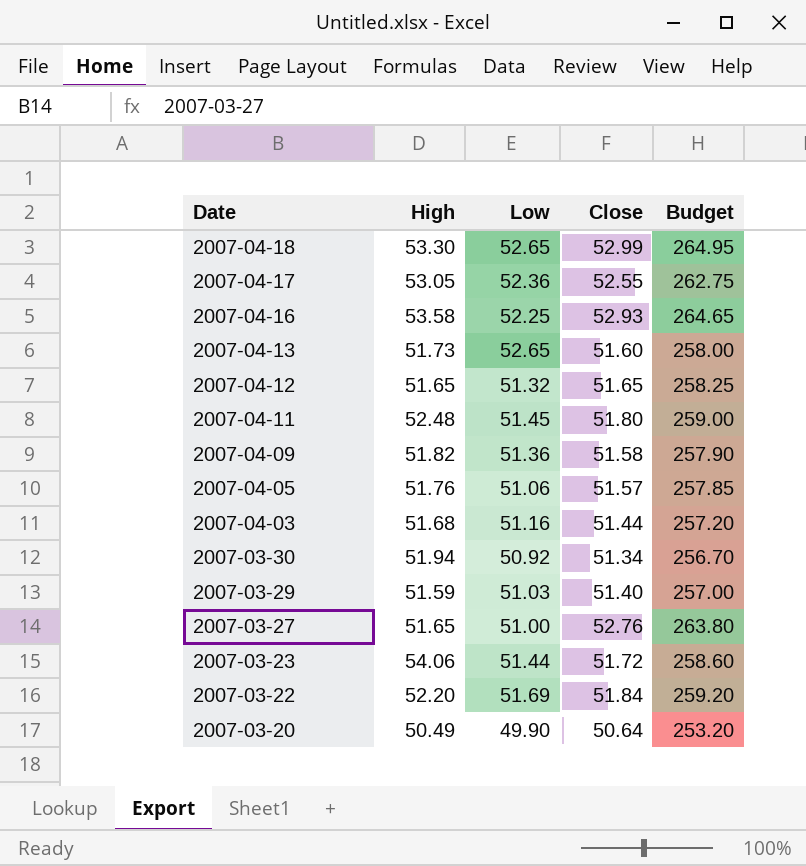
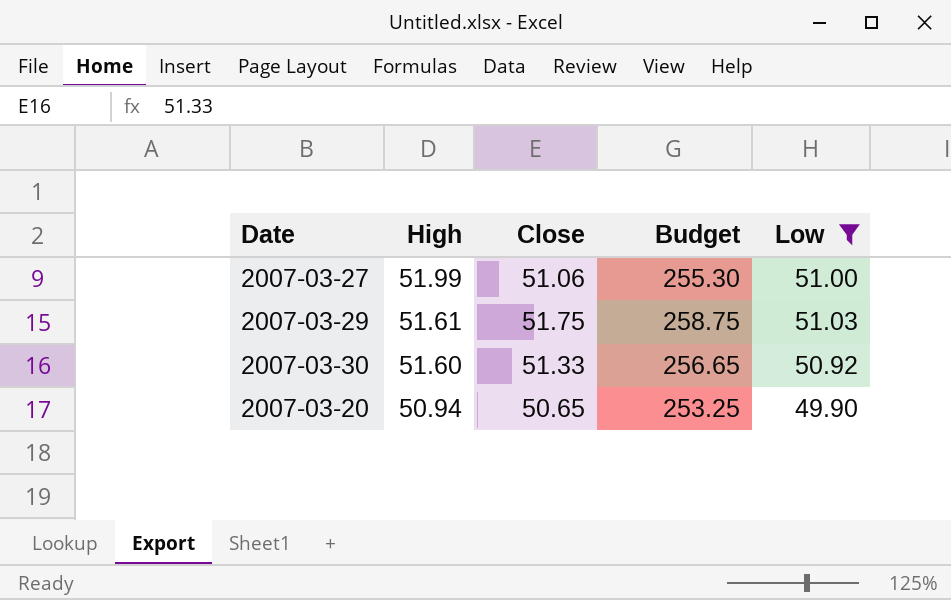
filter: none -> Low <= 51.03
row order: Date descending -> High descending
column Low | position: 3 -> 5
2007-03-27 | High: 51.65 -> 51.99
2007-03-27 | Close: 52.76 -> 51.06
2007-03-27 | Budget: 263.80 -> 255.30
2007-03-29 | High: 51.59 -> 51.61
2007-03-29 | Close: 51.40 -> 51.75
2007-03-29 | Budget: 257.00 -> 258.75
2007-03-30 | High: 51.94 -> 51.60
2007-03-30 | Close: 51.34 -> 51.33
2007-03-30 | Budget: 256.70 -> 256.65
2007-03-20 | High: 50.49 -> 50.94
2007-03-20 | Close: 50.64 -> 50.65
2007-03-20 | Budget: 253.20 -> 253.25

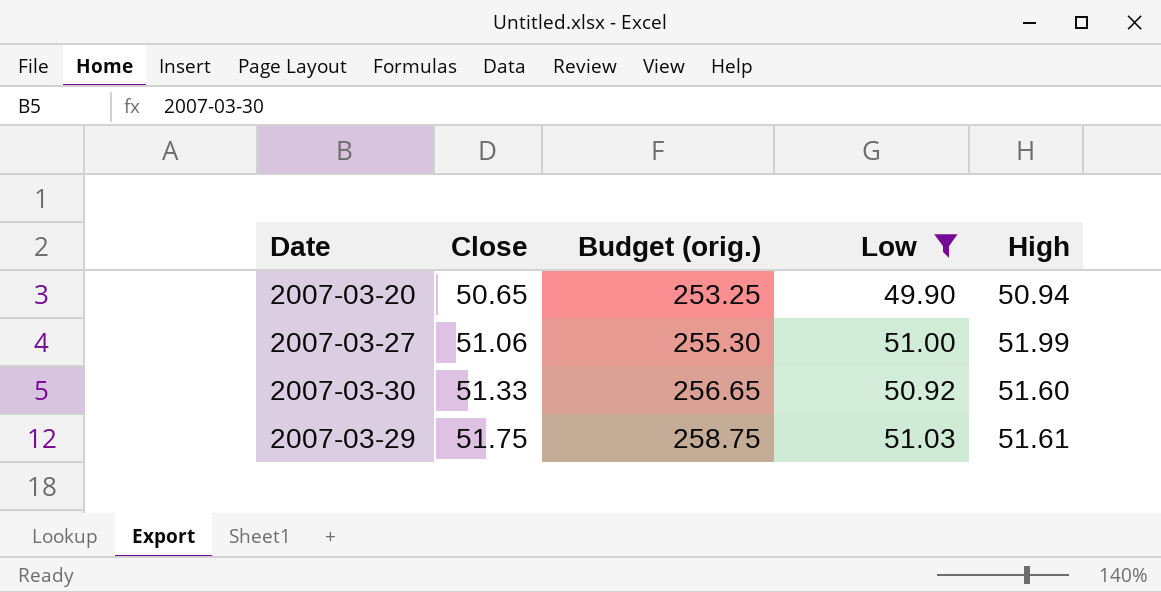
row order: High descending -> Close ascending
column name: Budget -> Budget (orig.)
column High | position: 2 -> 5

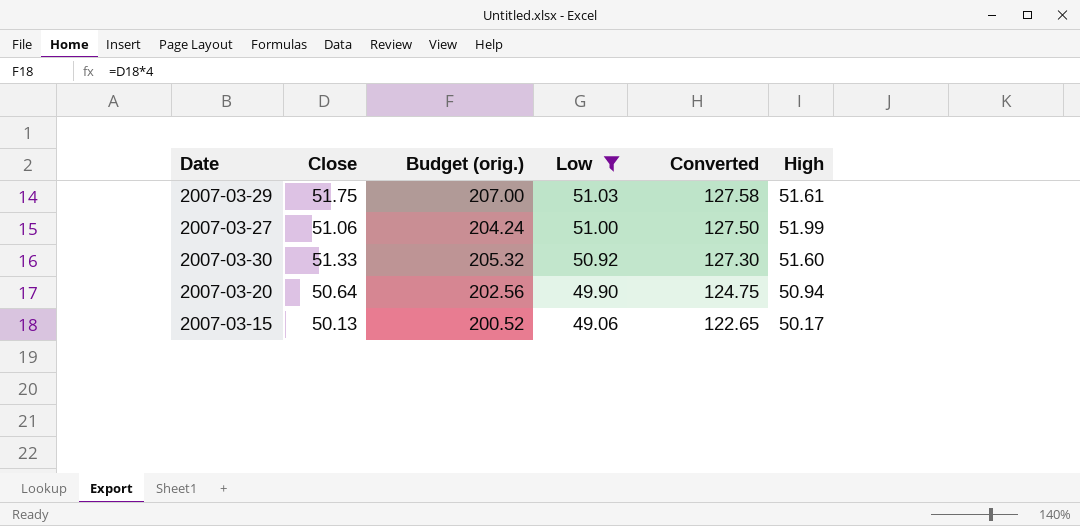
row order: Close ascending -> Low descending
column Budget (orig.) | formula: [Close] * 5 -> [Close] * 4
column Converted | formula: none -> [Low] * 2.5
2007-03-20 | Close: 50.65 -> 50.64
row 2007-03-15: none -> 50.13 | 200.52 | 49.06 | 122.65 | 50.17

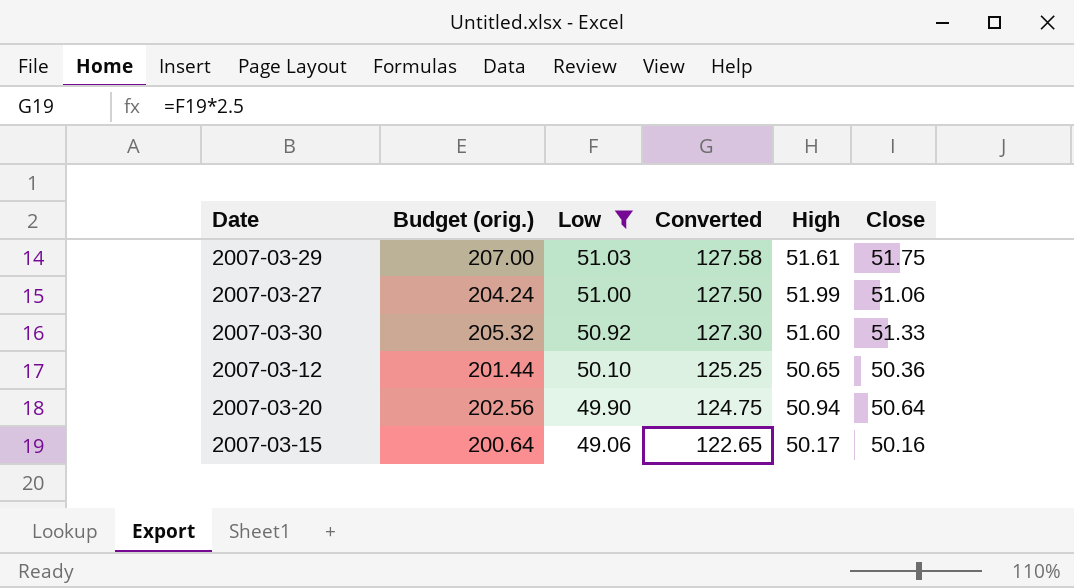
column Close | position: 2 -> 6
row 2007-03-12: none -> 201.44 | 50.10 | 125.25 | 50.65 | 50.36
2007-03-15 | Budget (orig.): 200.52 -> 200.64
2007-03-15 | Close: 50.13 -> 50.16

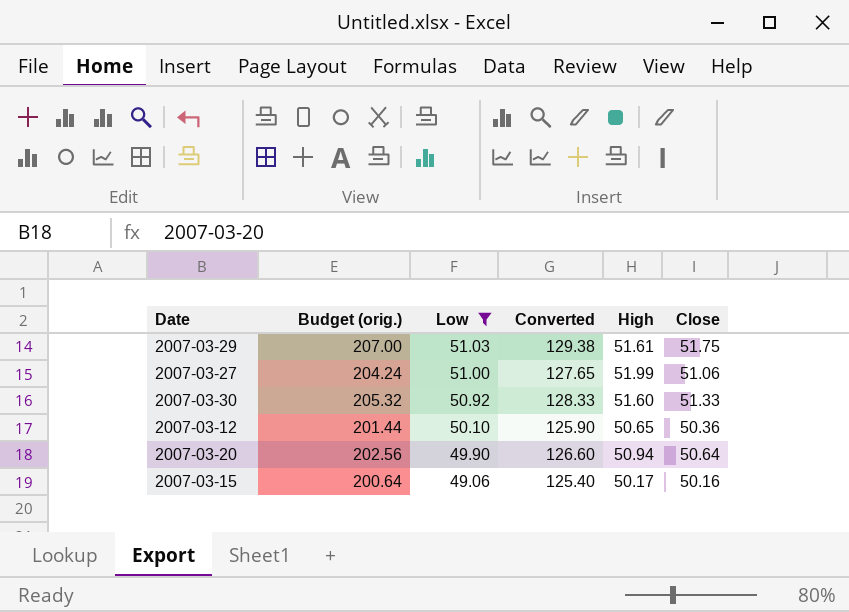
column Converted | formula: [Low] * 2.5 -> [Close] * 2.5

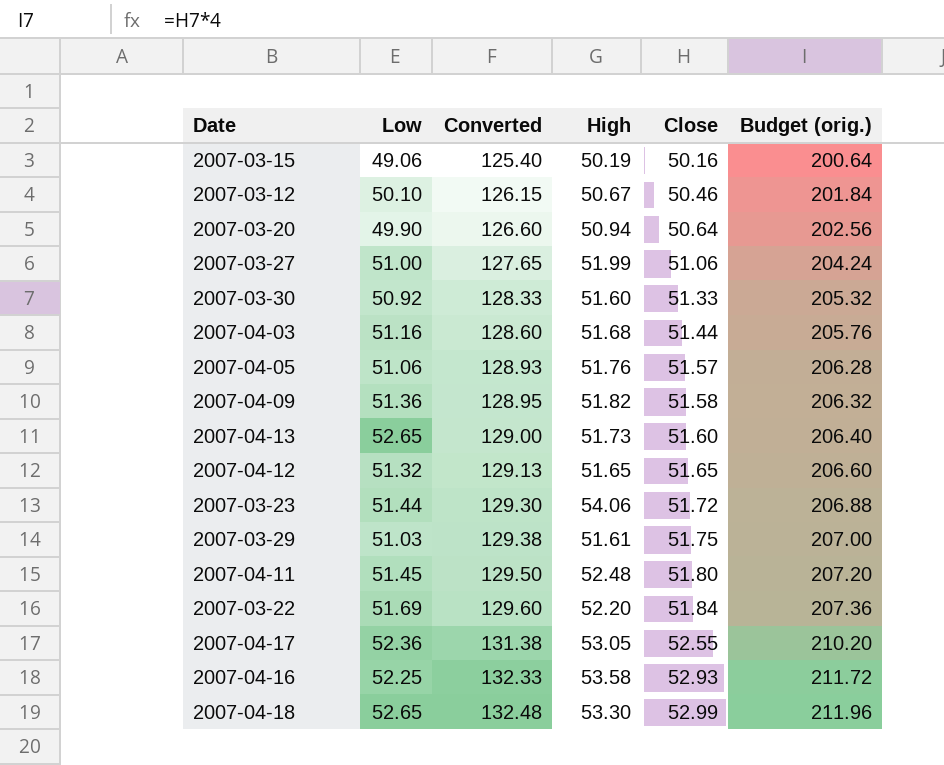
filter: Low <= 51.03 -> none
row order: Low descending -> Converted ascending
column Budget (orig.) | position: 2 -> 6
2007-03-15 | High: 50.17 -> 50.19
2007-03-12 | Converted: 125.90 -> 126.15
2007-03-12 | High: 50.65 -> 50.67
2007-03-12 | Close: 50.36 -> 50.46
2007-03-12 | Budget (orig.): 201.44 -> 201.84

